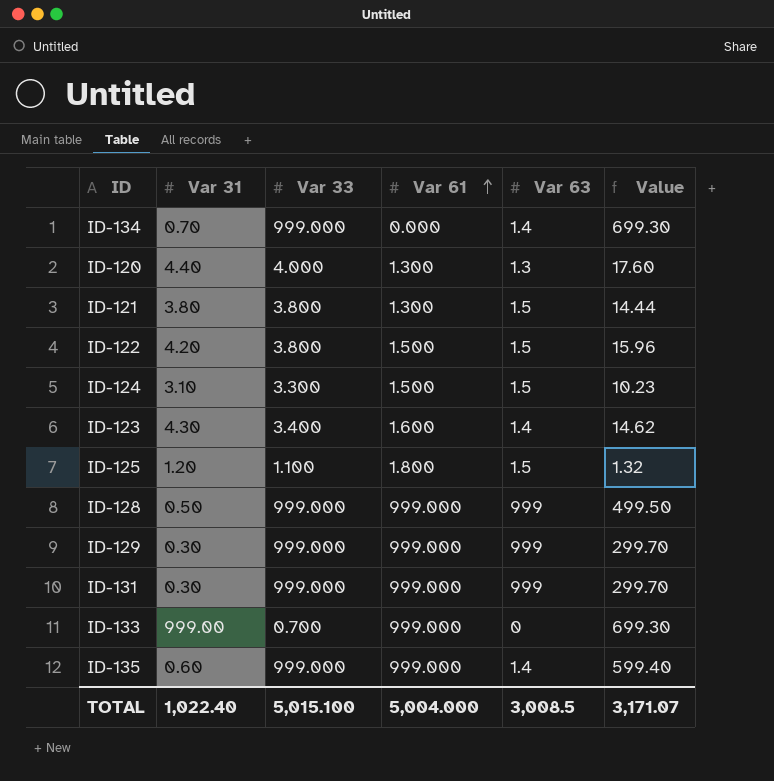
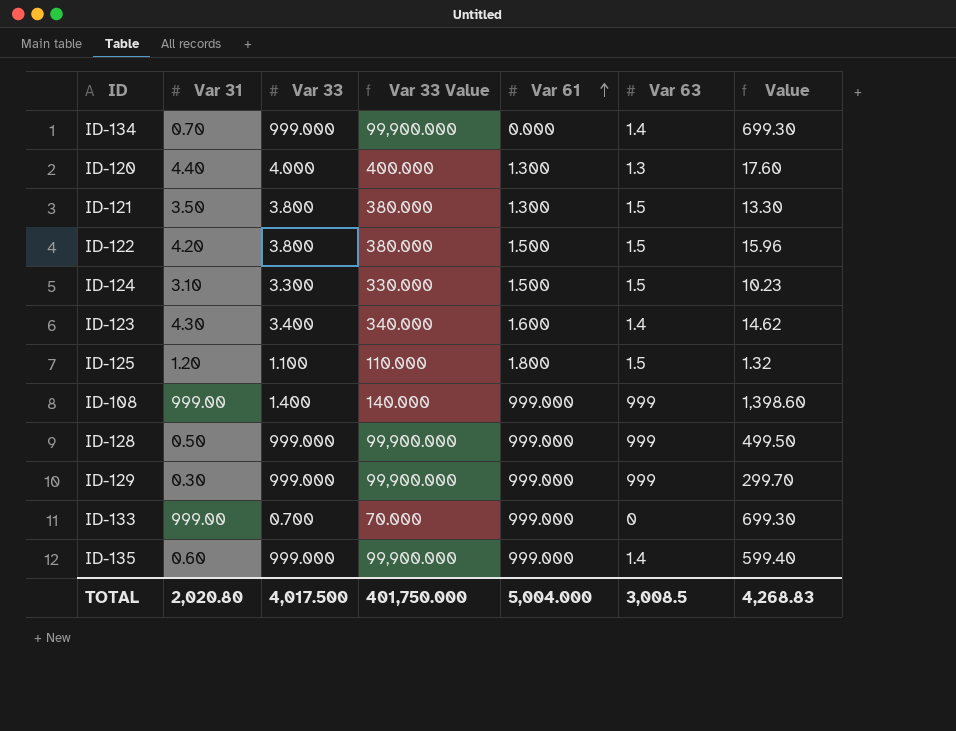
column Var 33 Value | formula: none -> [Var 33] * 100
row ID-131: 0.30 | 999.000 | 999.000 | 999 | 299.70 -> none
ID-121 | Var 31: 3.80 -> 3.50
ID-121 | Value: 14.44 -> 13.30
row ID-108: none -> 999.00 | 1.400 | 140.000 | 999.000 | 999 | 1,398.60
TOTAL | Var 31: 1,022.40 -> 2,020.80
TOTAL | Var 33: 5,015.100 -> 4,017.500
TOTAL | Value: 3,171.07 -> 4,268.83

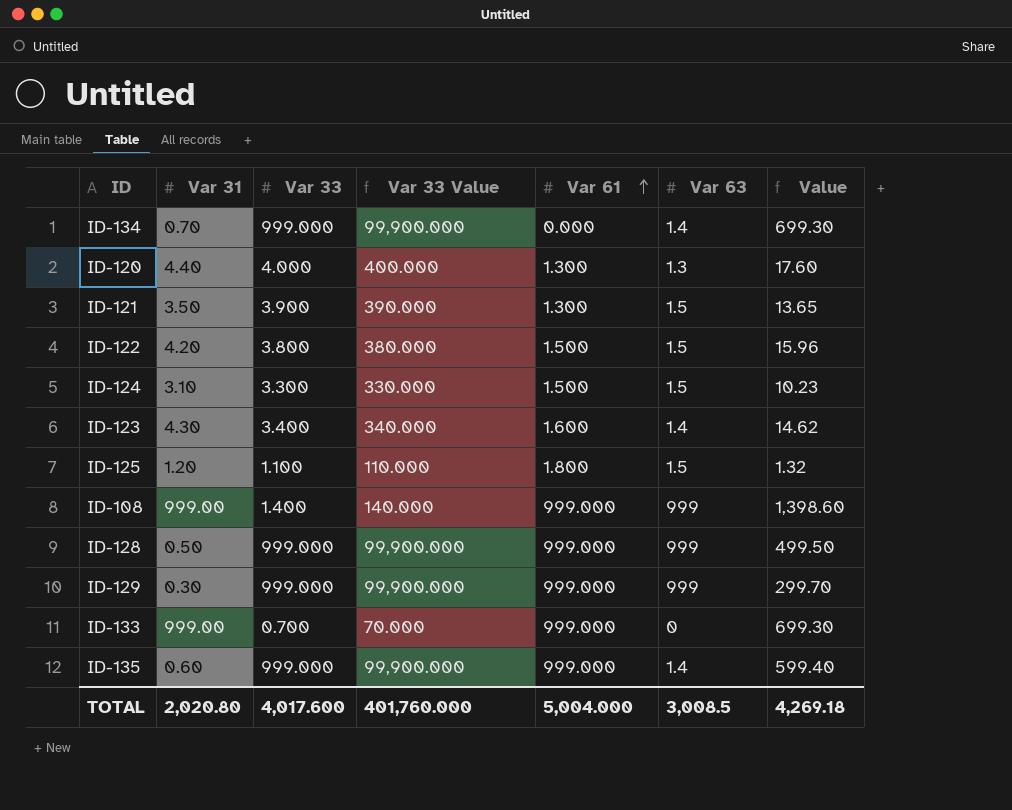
ID-121 | Var 33: 3.800 -> 3.900
ID-121 | Var 33 Value: 380.000 -> 390.000
ID-121 | Value: 13.30 -> 13.65
TOTAL | Var 33: 4,017.500 -> 4,017.600
TOTAL | Var 33 Value: 401,750.000 -> 401,760.000
TOTAL | Value: 4,268.83 -> 4,269.18

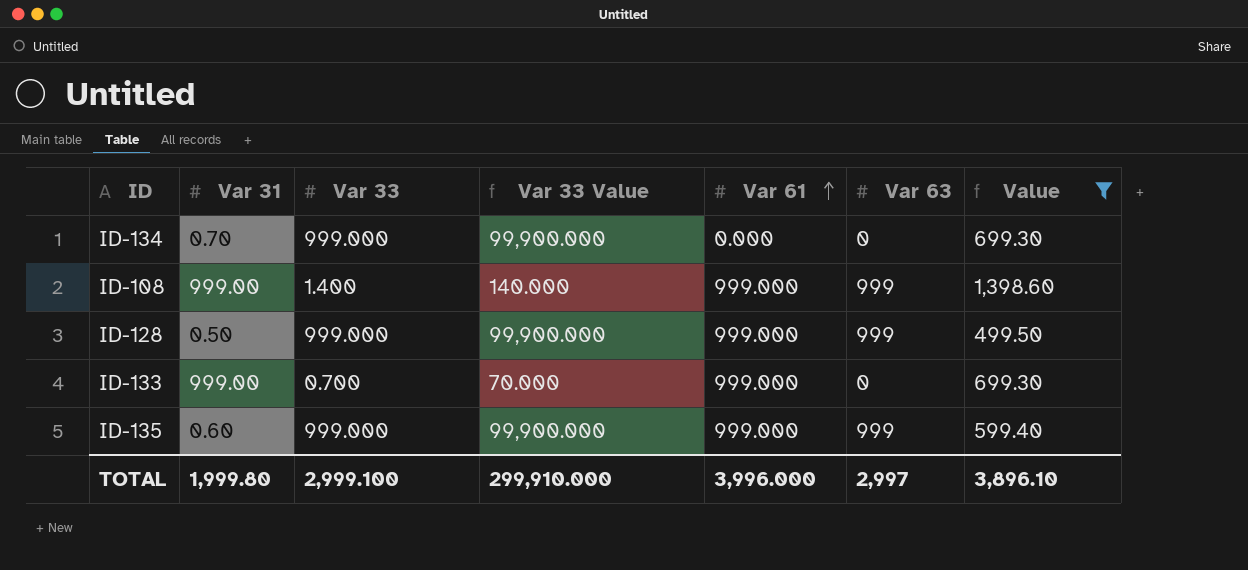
filter: none -> Value >= 499.50
ID-134 | Var 63: 1.4 -> 0
ID-135 | Var 63: 1.4 -> 999
TOTAL | Var 31: 2,020.80 -> 1,999.80
TOTAL | Var 33: 4,017.600 -> 2,999.100
TOTAL | Var 33 Value: 401,760.000 -> 299,910.000
TOTAL | Var 61: 5,004.000 -> 3,996.000
TOTAL | Var 63: 3,008.5 -> 2,997
TOTAL | Value: 4,269.18 -> 3,896.10

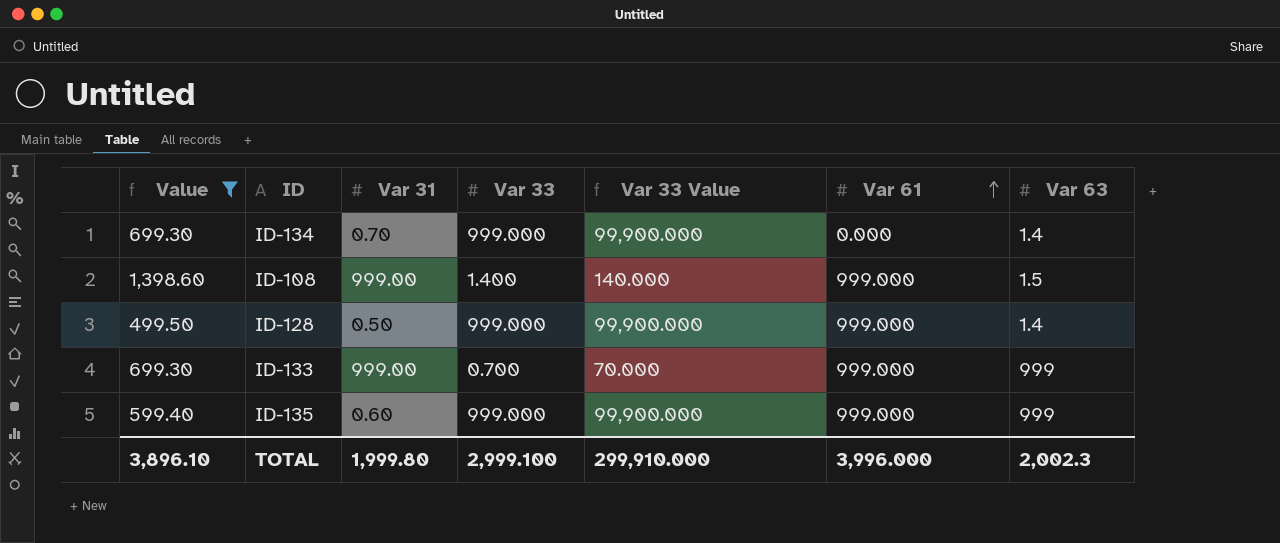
column Value | position: 7 -> 1
ID-134 | Var 63: 0 -> 1.4
ID-108 | Var 63: 999 -> 1.5
ID-128 | Var 63: 999 -> 1.4
ID-133 | Var 63: 0 -> 999
TOTAL | Var 63: 2,997 -> 2,002.3

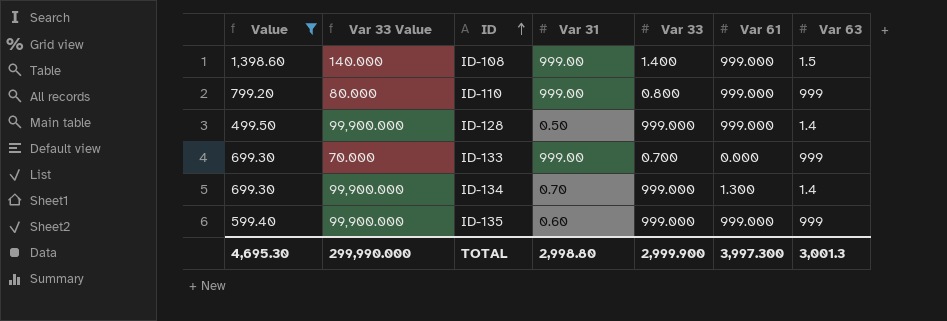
row order: Var 61 ascending -> ID ascending
column Var 33 Value | position: 5 -> 2
row ID-110: none -> 799.20 | 80.000 | 999.00 | 0.800 | 999.000 | 999
ID-133 | Var 61: 999.000 -> 0.000
ID-134 | Var 61: 0.000 -> 1.300
TOTAL | Value: 3,896.10 -> 4,695.30
TOTAL | Var 33 Value: 299,910.000 -> 299,990.000
TOTAL | Var 31: 1,999.80 -> 2,998.80
TOTAL | Var 33: 2,999.100 -> 2,999.900
TOTAL | Var 61: 3,996.000 -> 3,997.300
TOTAL | Var 63: 2,002.3 -> 3,001.3

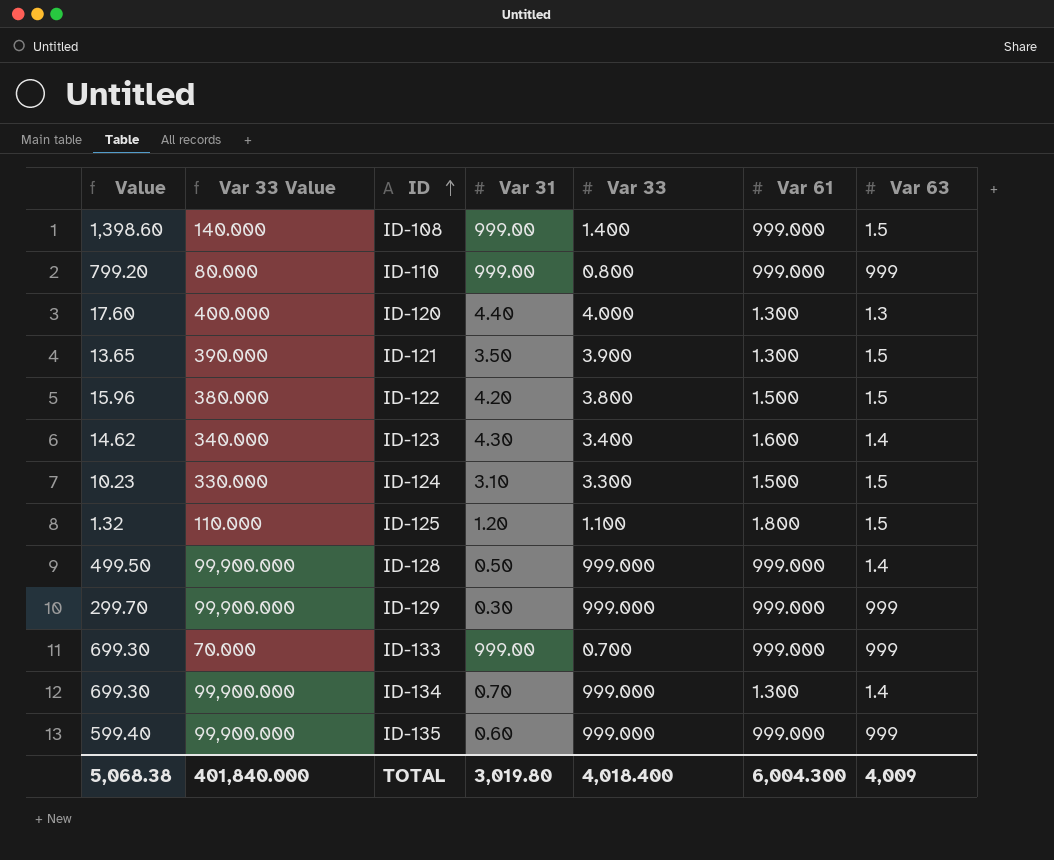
filter: Value >= 499.50 -> none
ID-133 | Var 61: 0.000 -> 999.000
TOTAL | Value: 4,695.30 -> 5,068.38
TOTAL | Var 33 Value: 299,990.000 -> 401,840.000
TOTAL | Var 31: 2,998.80 -> 3,019.80
TOTAL | Var 33: 2,999.900 -> 4,018.400
TOTAL | Var 61: 3,997.300 -> 6,004.300
TOTAL | Var 63: 3,001.3 -> 4,009

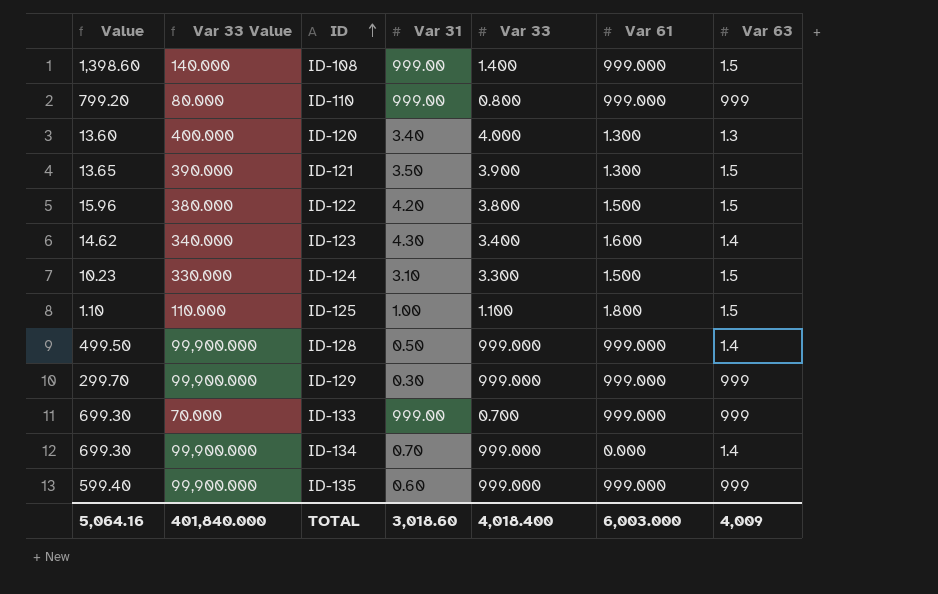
ID-120 | Value: 17.60 -> 13.60
ID-120 | Var 31: 4.40 -> 3.40
ID-125 | Value: 1.32 -> 1.10
ID-125 | Var 31: 1.20 -> 1.00
ID-134 | Var 61: 1.300 -> 0.000
TOTAL | Value: 5,068.38 -> 5,064.16
TOTAL | Var 31: 3,019.80 -> 3,018.60
TOTAL | Var 61: 6,004.300 -> 6,003.000

